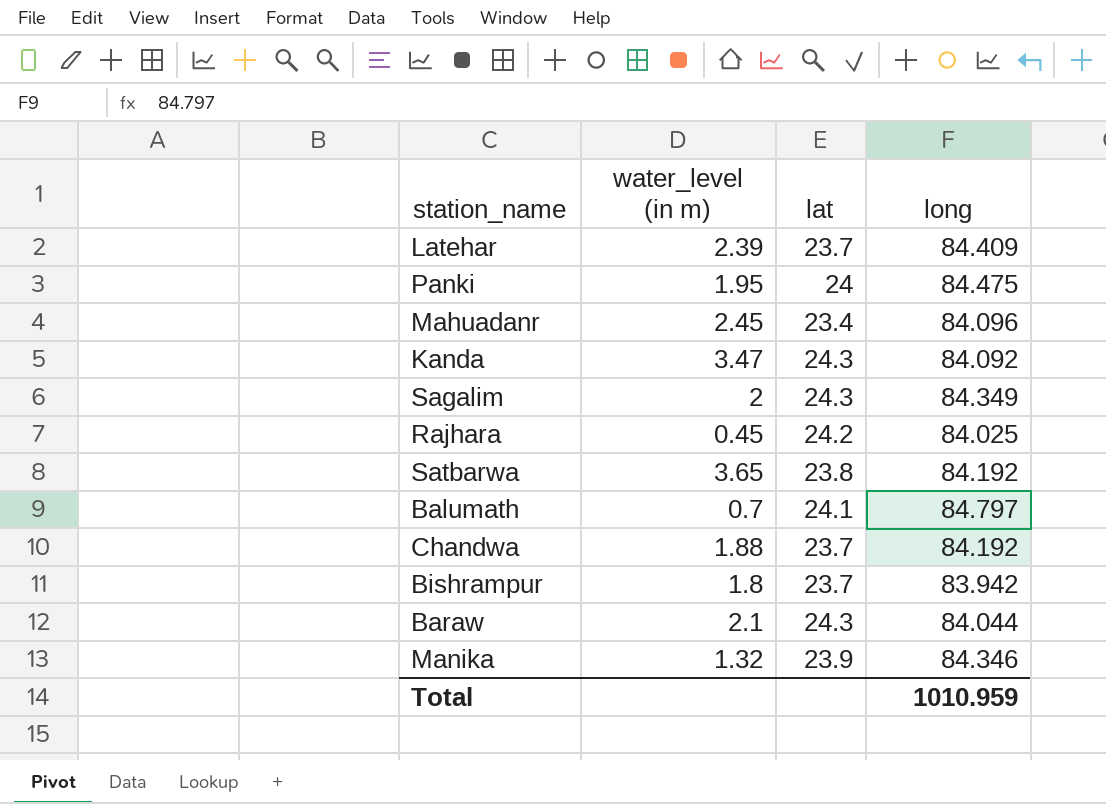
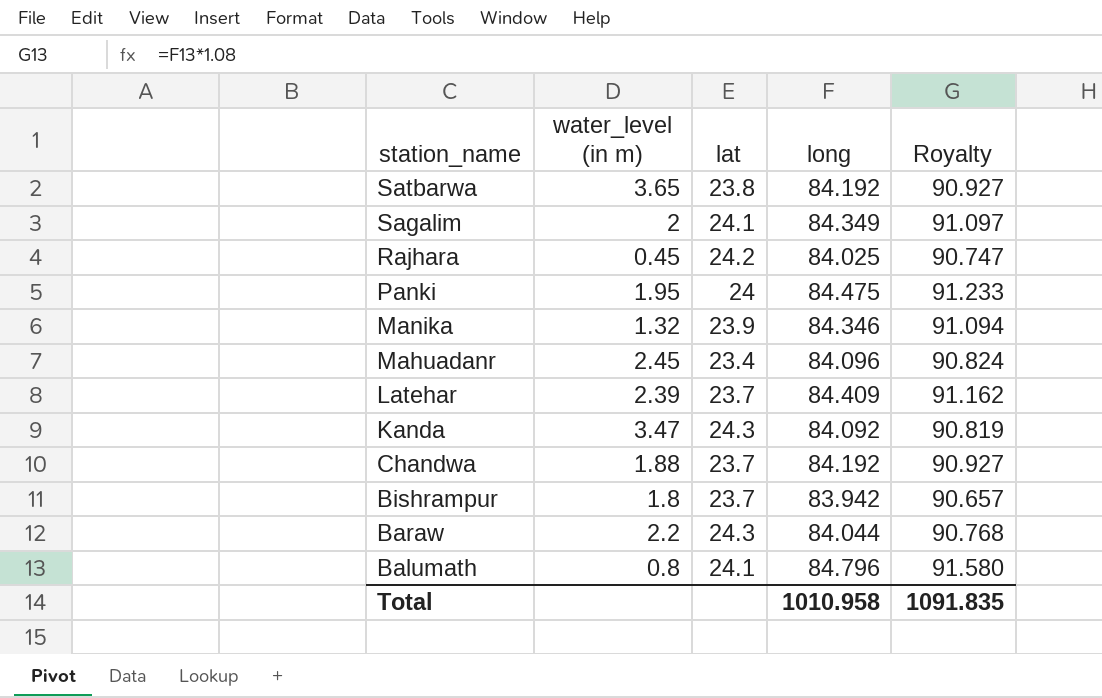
row order: none -> station_name descending
column Royalty | formula: none -> [long] * 1.08
Sagalim | lat: 24.3 -> 24.1
Baraw | water_level (in m): 2.1 -> 2.2
Balumath | water_level (in m): 0.7 -> 0.8
Balumath | long: 84.797 -> 84.796
Total | long: 1010.959 -> 1010.958

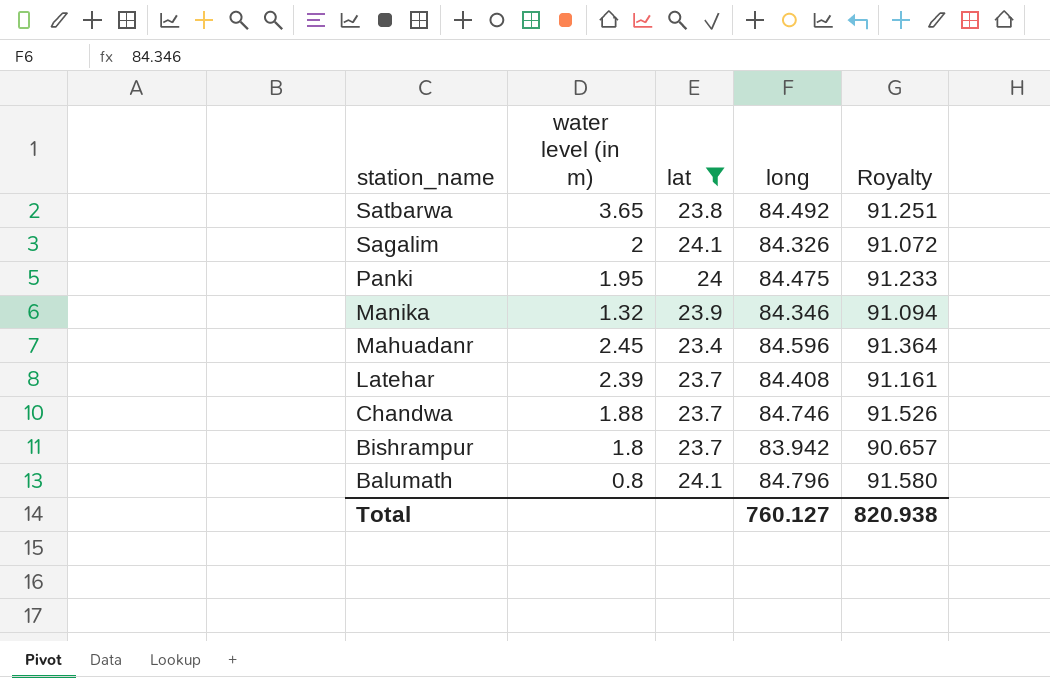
filter: none -> lat <= 24.1
column name: water_level (in m) -> water level (in m)
Satbarwa | long: 84.192 -> 84.492
Satbarwa | Royalty: 90.927 -> 91.251
Sagalim | long: 84.349 -> 84.326
Sagalim | Royalty: 91.097 -> 91.072
Mahuadanr | long: 84.096 -> 84.596
Mahuadanr | Royalty: 90.824 -> 91.364
Latehar | long: 84.409 -> 84.408
Latehar | Royalty: 91.162 -> 91.161
Chandwa | long: 84.192 -> 84.746
Chandwa | Royalty: 90.927 -> 91.526
Total | long: 1010.958 -> 760.127
Total | Royalty: 1091.835 -> 820.938

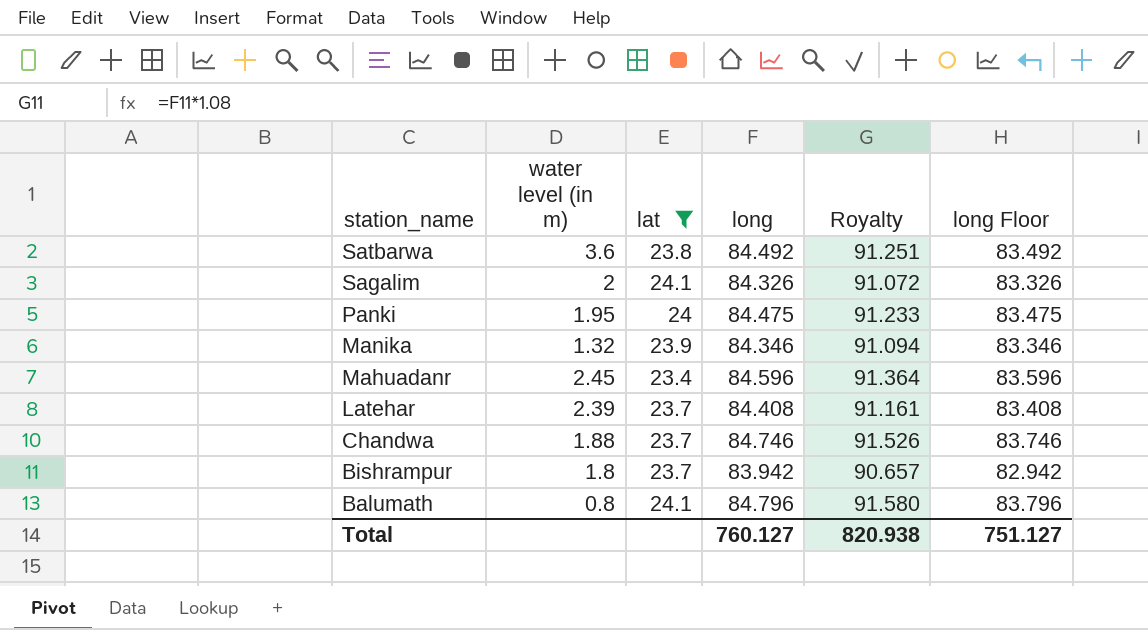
column long Floor | formula: none -> [long] - 1
Satbarwa | water level (in m): 3.65 -> 3.6

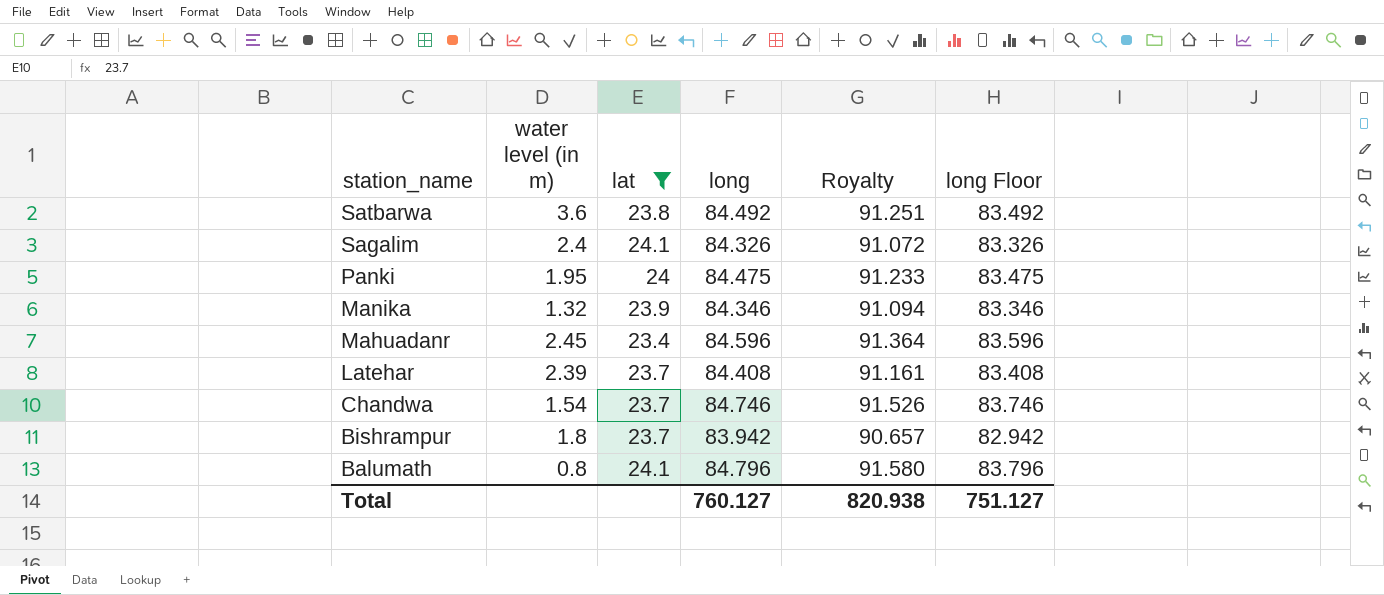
Sagalim | water level (in m): 2 -> 2.4
Chandwa | water level (in m): 1.88 -> 1.54

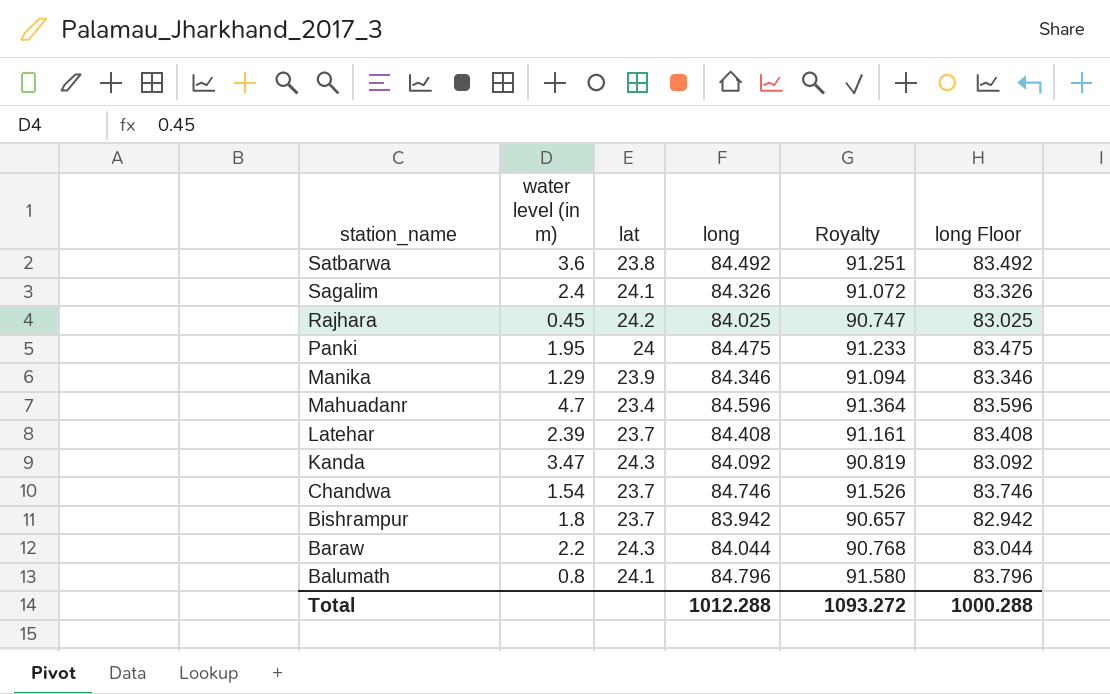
filter: lat <= 24.1 -> none
Manika | water level (in m): 1.32 -> 1.29
Mahuadanr | water level (in m): 2.45 -> 4.7
Total | long: 760.127 -> 1012.288
Total | Royalty: 820.938 -> 1093.272
Total | long Floor: 751.127 -> 1000.288

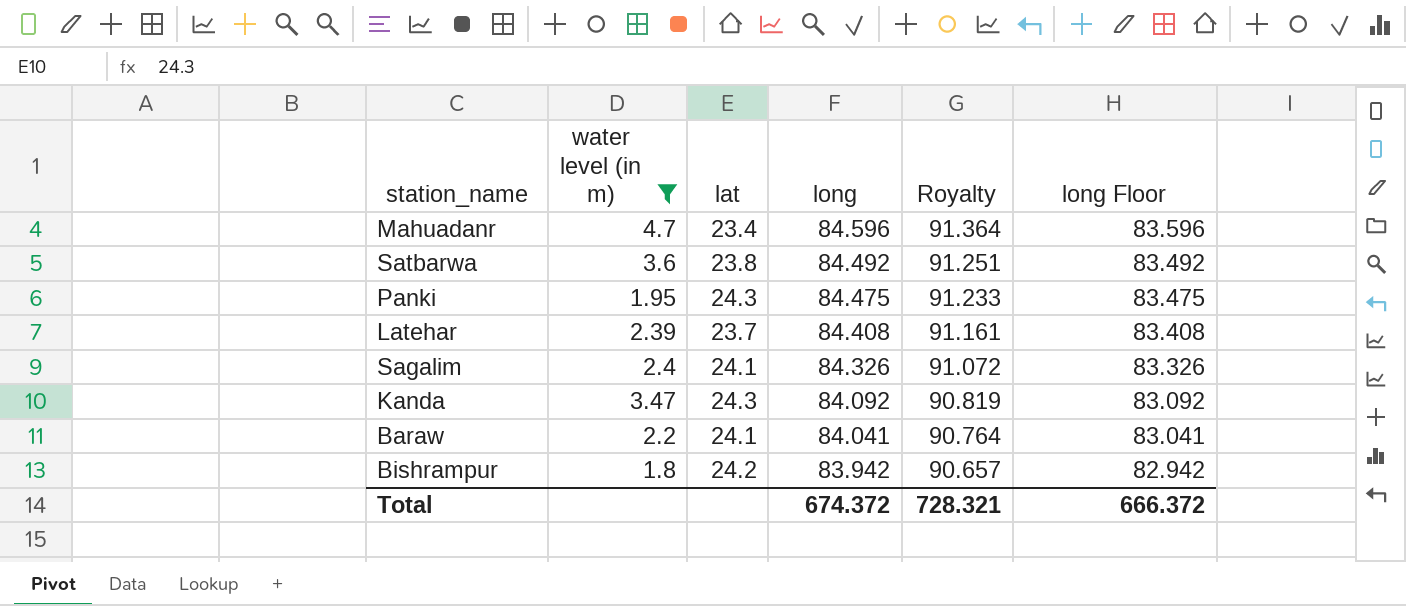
filter: none -> water level (in m) >= 1.8
row order: station_name descending -> long descending
Panki | lat: 24 -> 24.3
Baraw | lat: 24.3 -> 24.1
Baraw | long: 84.044 -> 84.041
Baraw | Royalty: 90.768 -> 90.764
Baraw | long Floor: 83.044 -> 83.041
Bishrampur | lat: 23.7 -> 24.2
Total | long: 1012.288 -> 674.372
Total | Royalty: 1093.272 -> 728.321
Total | long Floor: 1000.288 -> 666.372

